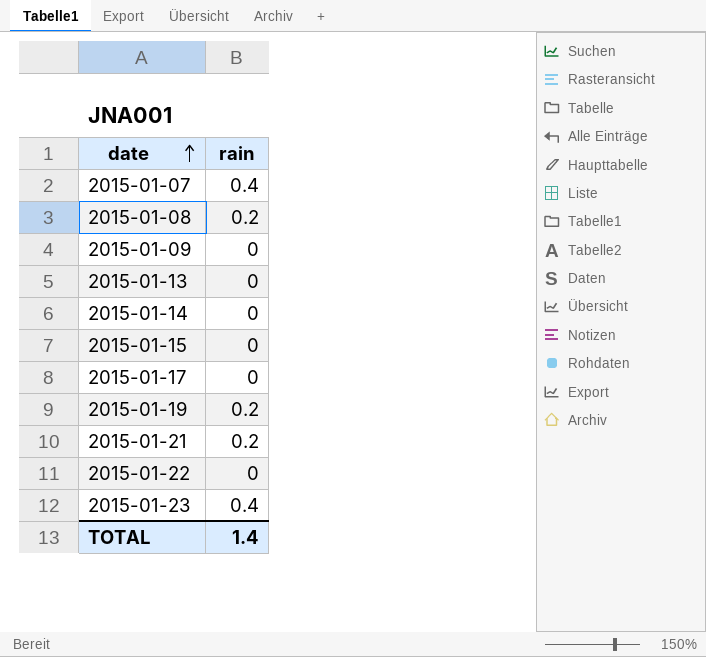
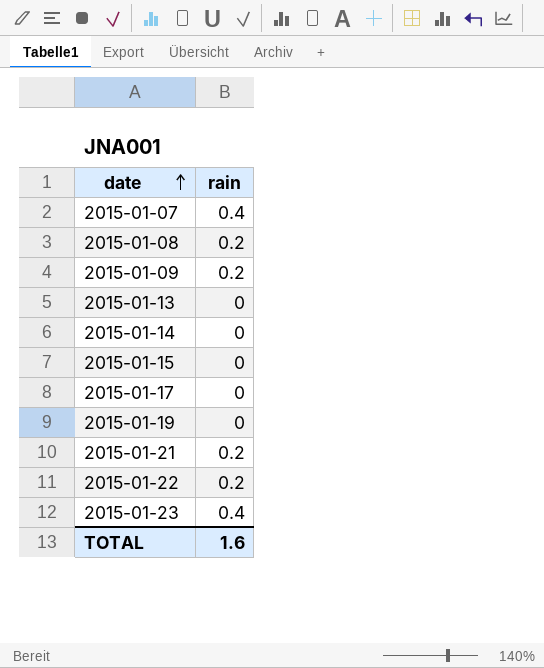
2015-01-09 | rain: 0 -> 0.2
2015-01-19 | rain: 0.2 -> 0
2015-01-22 | rain: 0 -> 0.2
TOTAL | rain: 1.4 -> 1.6

